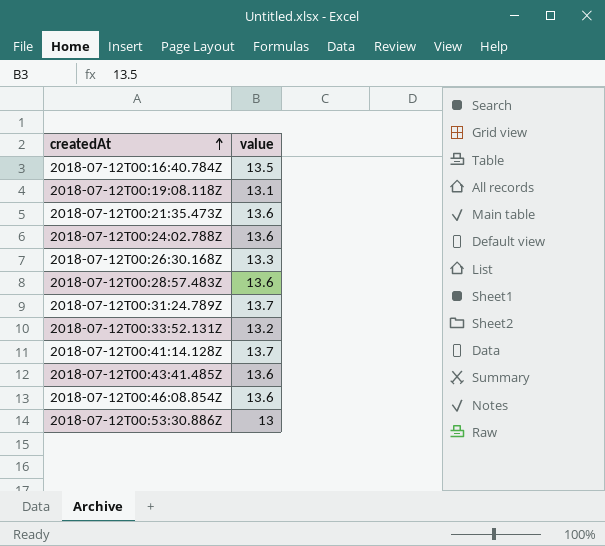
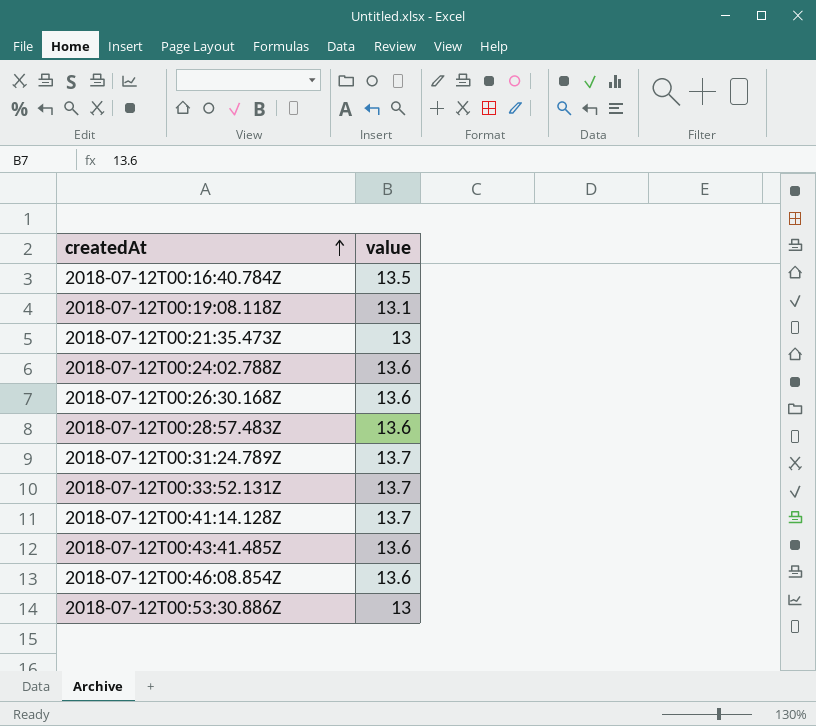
2018-07-12T00:21:35.473Z | value: 13.6 -> 13
2018-07-12T00:26:30.168Z | value: 13.3 -> 13.6
2018-07-12T00:33:52.131Z | value: 13.2 -> 13.7

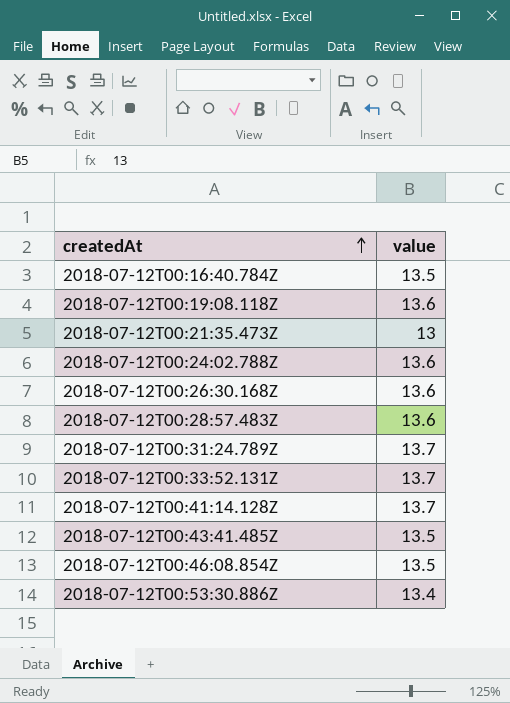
2018-07-12T00:19:08.118Z | value: 13.1 -> 13.6
2018-07-12T00:43:41.485Z | value: 13.6 -> 13.5
2018-07-12T00:46:08.854Z | value: 13.6 -> 13.5
2018-07-12T00:53:30.886Z | value: 13 -> 13.4

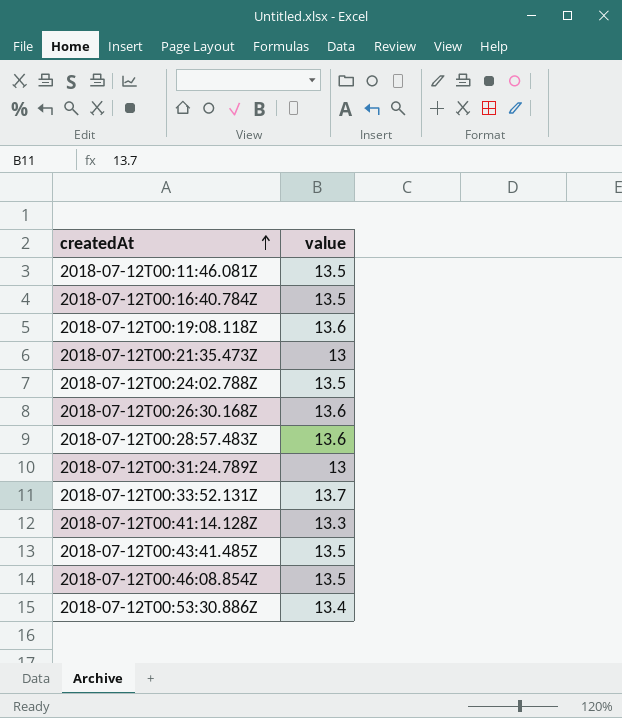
row 2018-07-12T00:11:46.081Z: none -> 13.5
2018-07-12T00:24:02.788Z | value: 13.6 -> 13.5
2018-07-12T00:31:24.789Z | value: 13.7 -> 13
2018-07-12T00:41:14.128Z | value: 13.7 -> 13.3

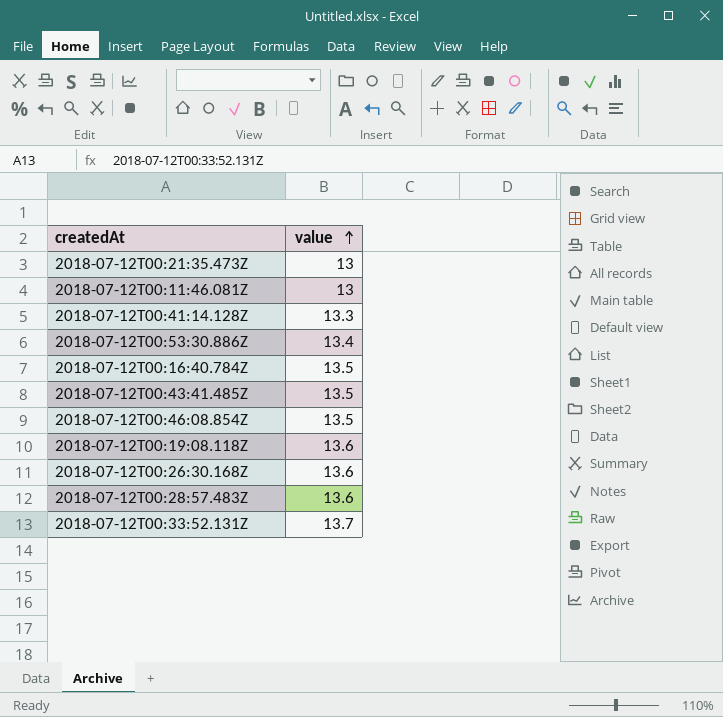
row order: createdAt ascending -> value ascending
row 2018-07-12T00:24:02.788Z: 13.5 -> none
row 2018-07-12T00:31:24.789Z: 13 -> none
2018-07-12T00:11:46.081Z | value: 13.5 -> 13

